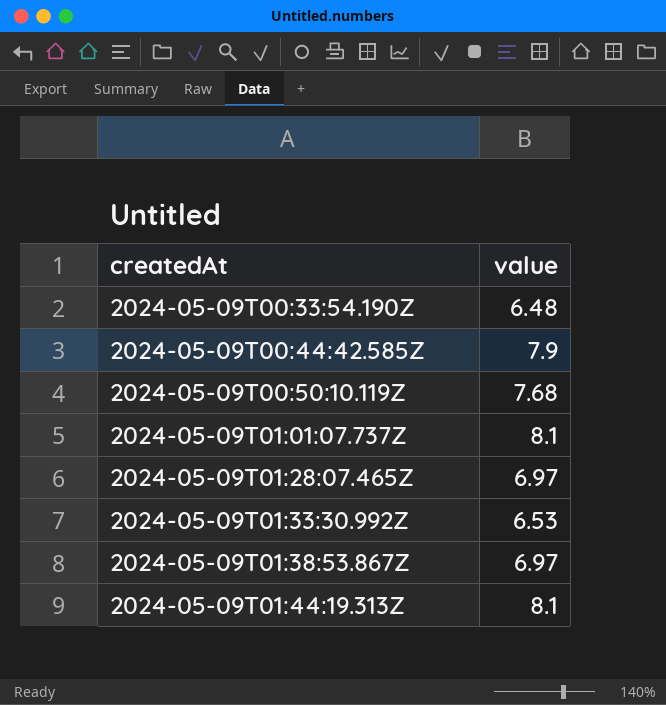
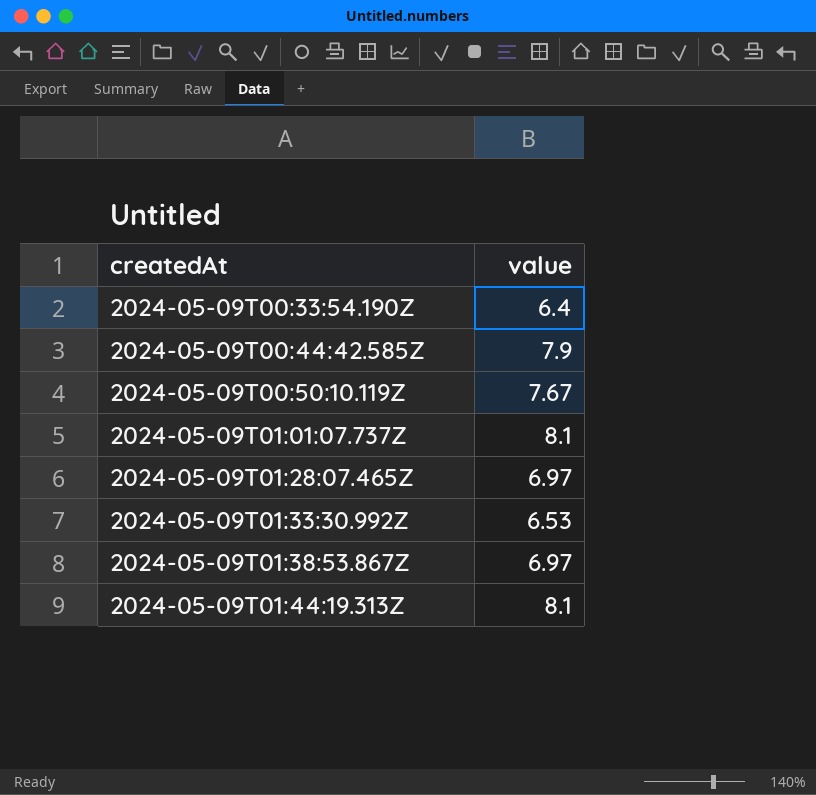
2024-05-09T00:33:54.190Z | value: 6.48 -> 6.4
2024-05-09T00:50:10.119Z | value: 7.68 -> 7.67

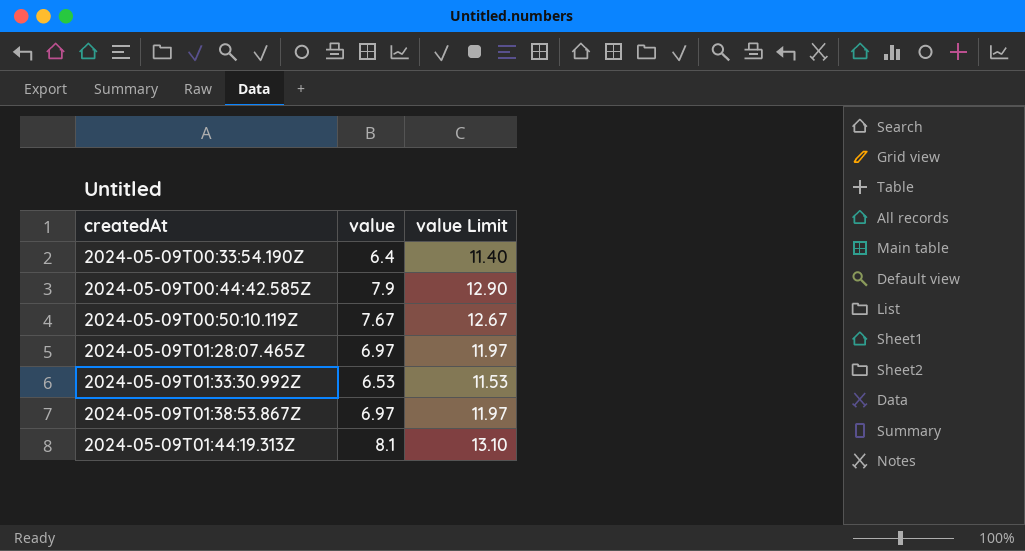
column value Limit | formula: none -> [value] + 5
row 2024-05-09T01:01:07.737Z: 8.1 -> none

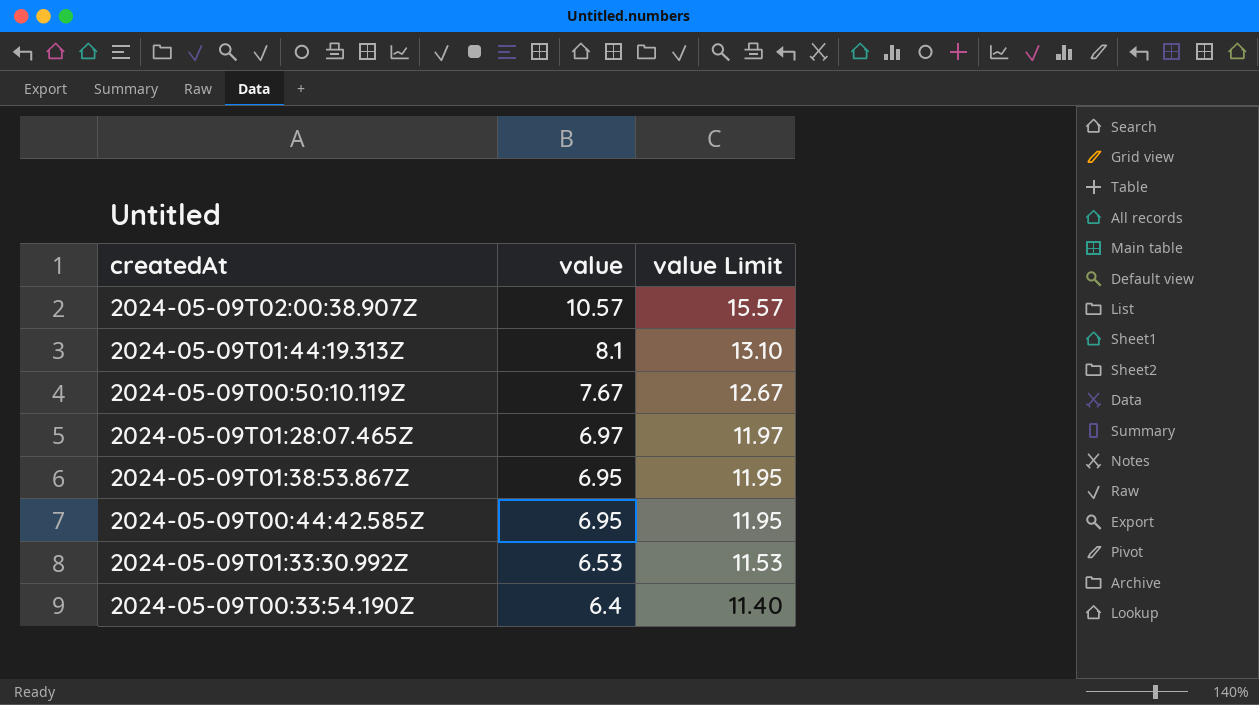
row order: createdAt ascending -> value descending
row 2024-05-09T02:00:38.907Z: none -> 10.57 | 15.57
2024-05-09T01:38:53.867Z | value: 6.97 -> 6.95
2024-05-09T01:38:53.867Z | value Limit: 11.97 -> 11.95
2024-05-09T00:44:42.585Z | value: 7.9 -> 6.95
2024-05-09T00:44:42.585Z | value Limit: 12.90 -> 11.95

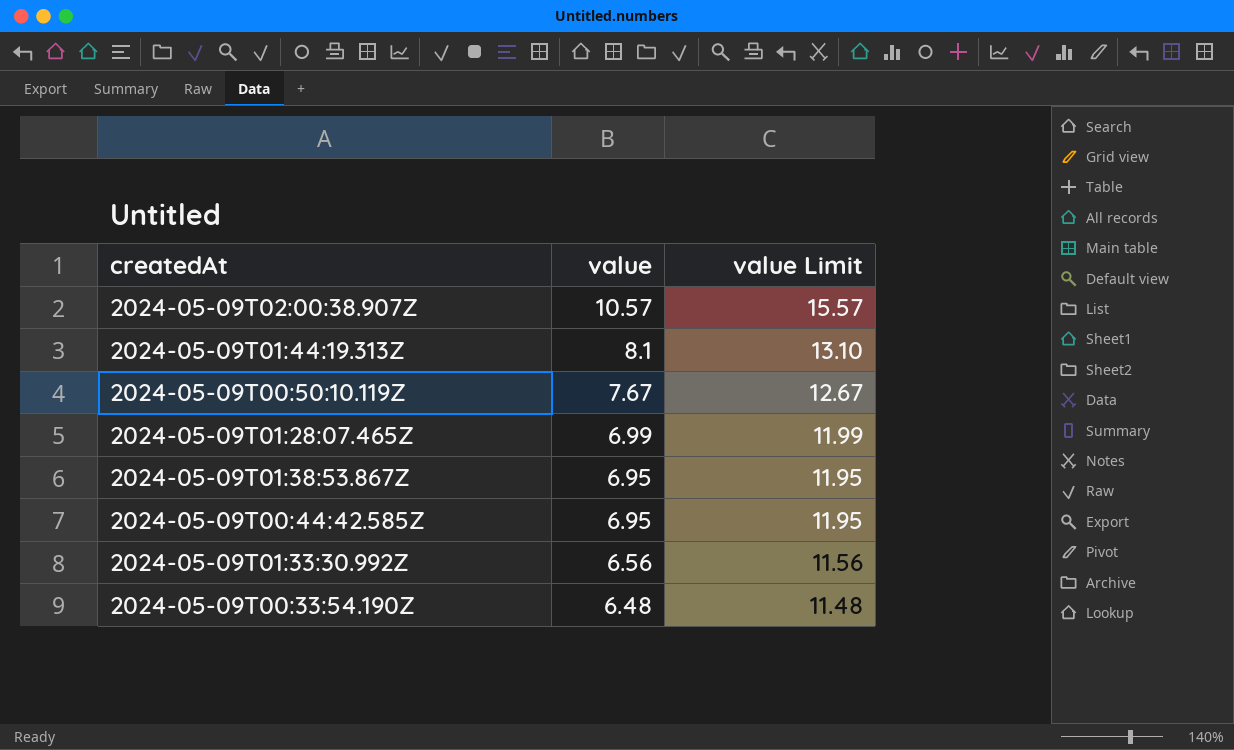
2024-05-09T01:28:07.465Z | value: 6.97 -> 6.99
2024-05-09T01:28:07.465Z | value Limit: 11.97 -> 11.99
2024-05-09T01:33:30.992Z | value: 6.53 -> 6.56
2024-05-09T01:33:30.992Z | value Limit: 11.53 -> 11.56
2024-05-09T00:33:54.190Z | value: 6.4 -> 6.48
2024-05-09T00:33:54.190Z | value Limit: 11.40 -> 11.48

